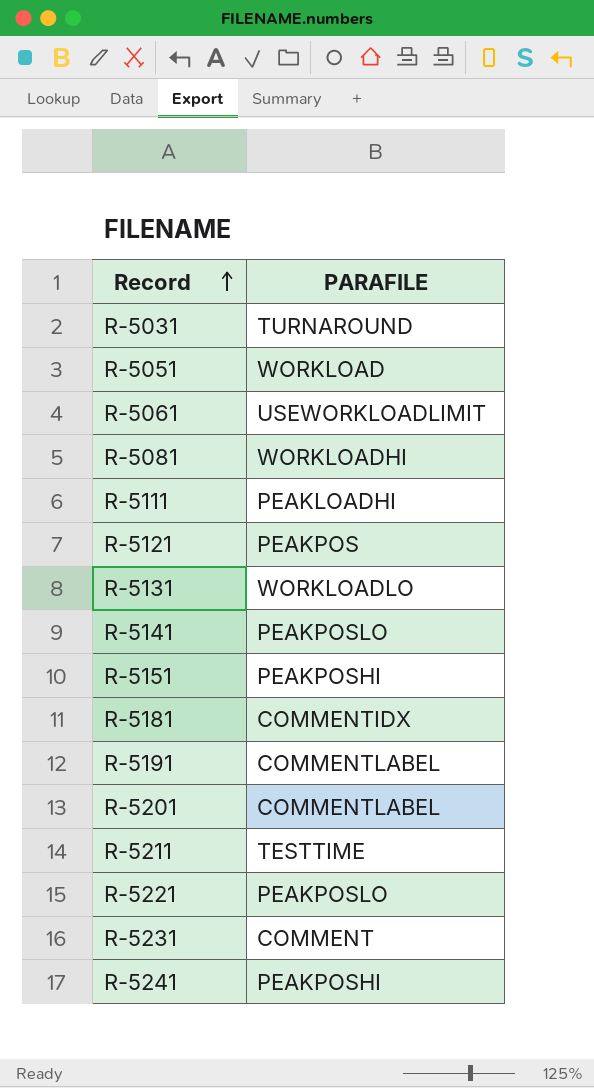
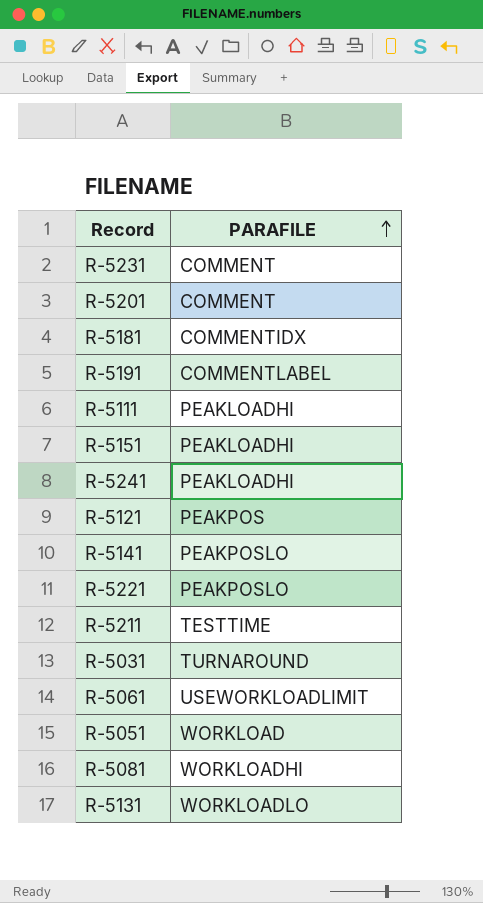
row order: Record ascending -> PARAFILE ascending
R-5201 | PARAFILE: COMMENTLABEL -> COMMENT
R-5151 | PARAFILE: PEAKPOSHI -> PEAKLOADHI
R-5241 | PARAFILE: PEAKPOSHI -> PEAKLOADHI

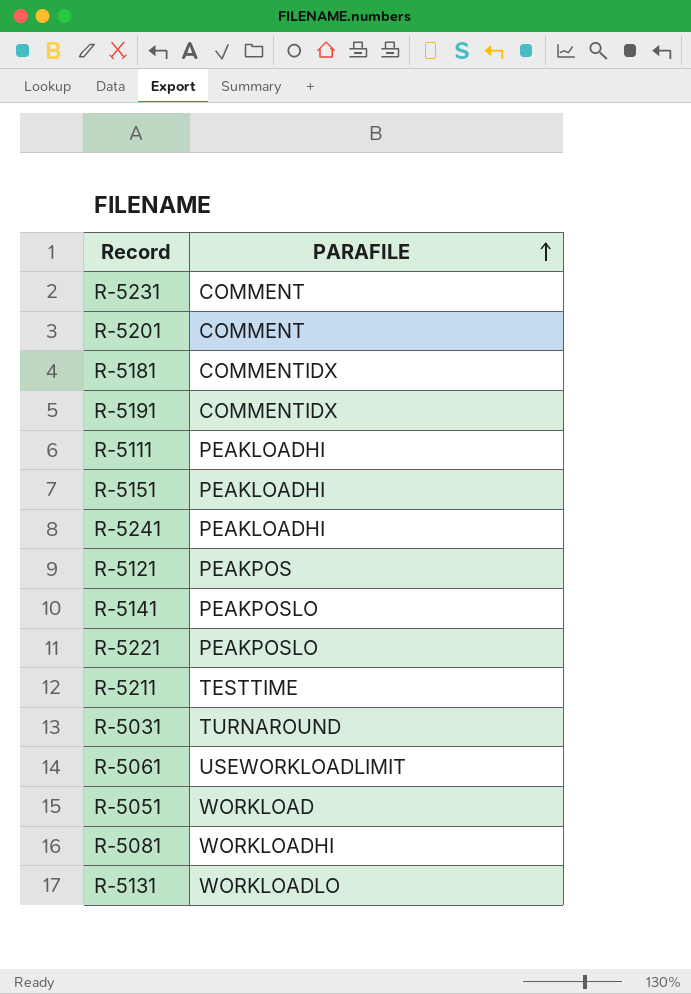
R-5191 | PARAFILE: COMMENTLABEL -> COMMENTIDX

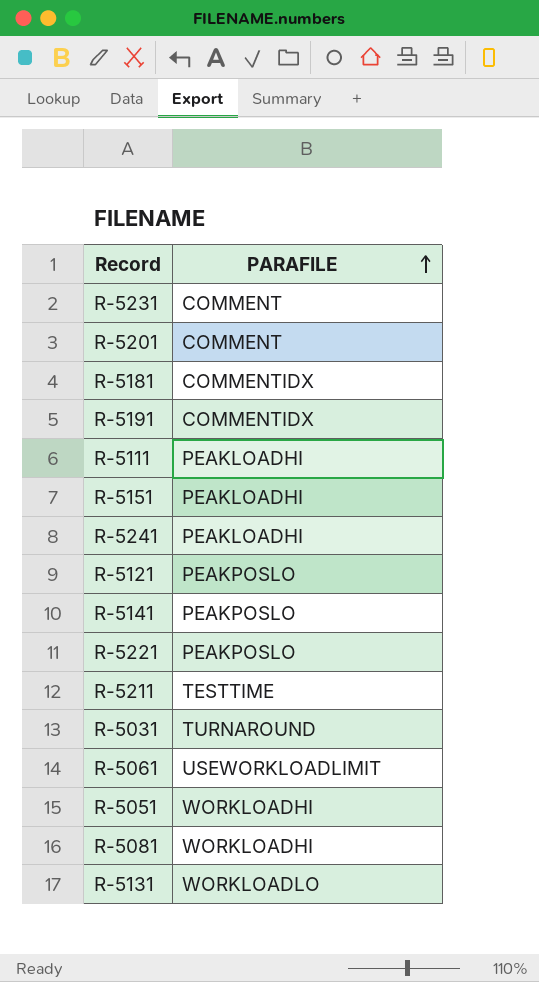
R-5121 | PARAFILE: PEAKPOS -> PEAKPOSLO
R-5051 | PARAFILE: WORKLOAD -> WORKLOADHI

